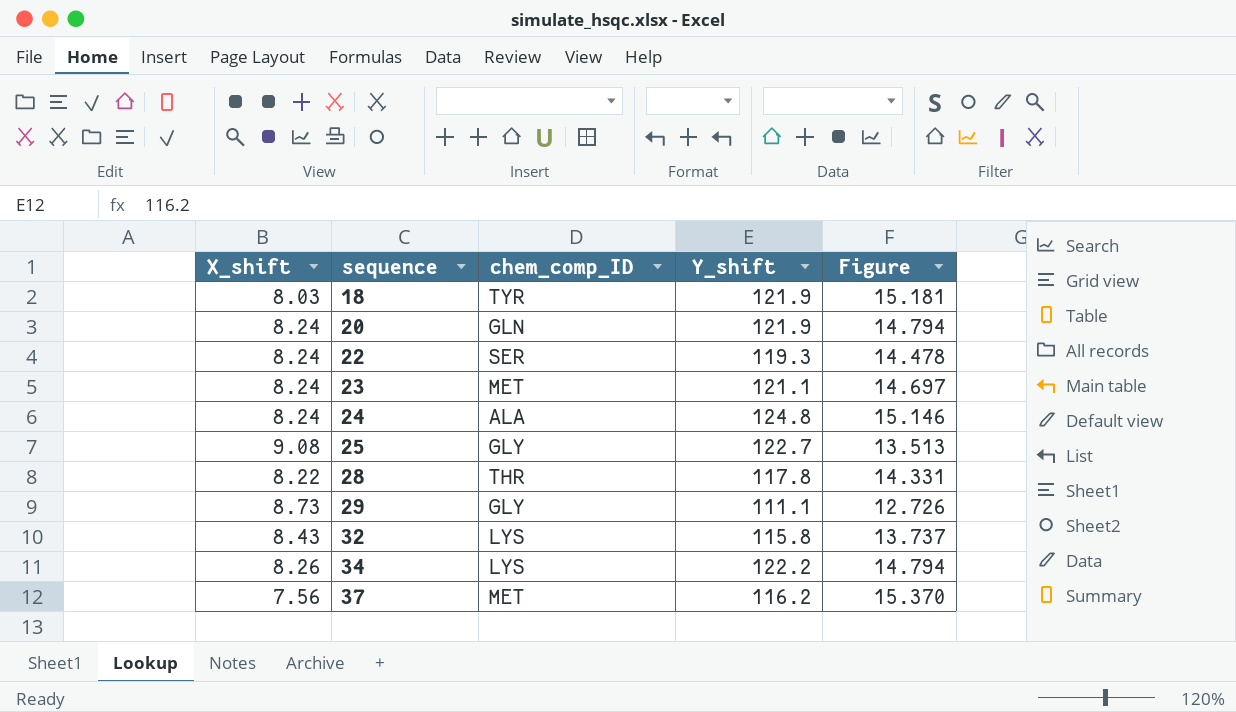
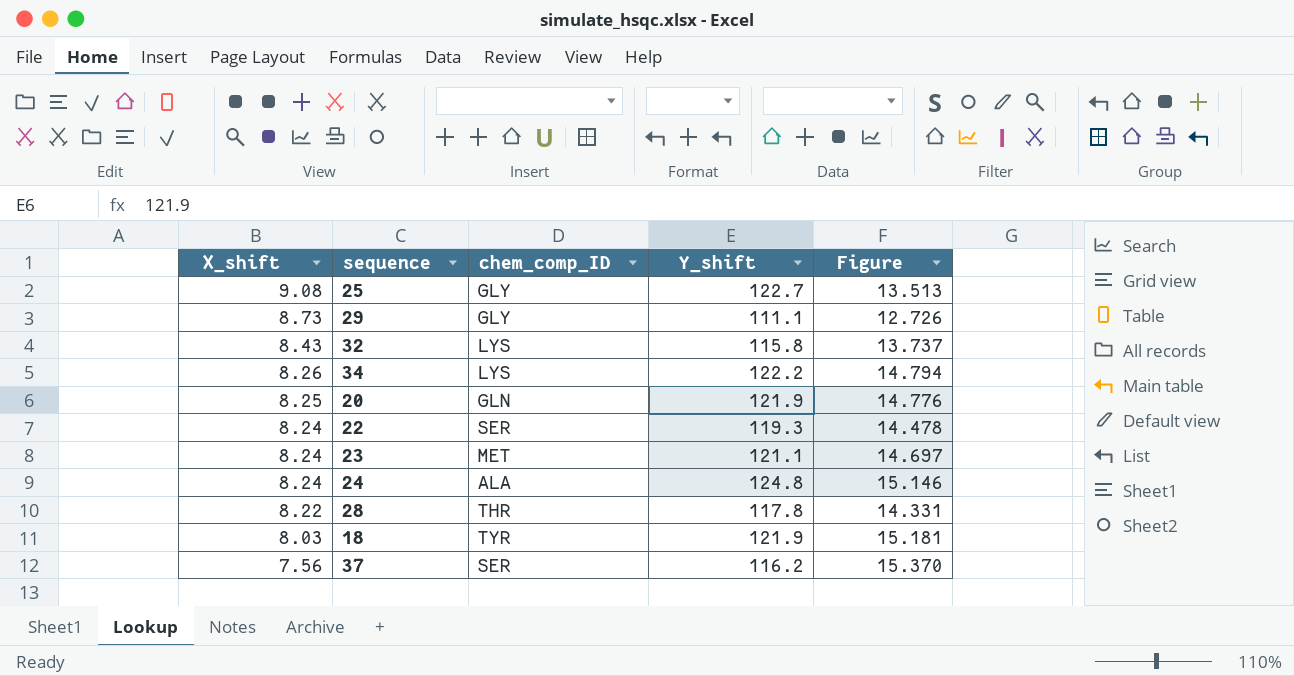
row order: sequence ascending -> X_shift descending
20 | X_shift: 8.24 -> 8.25
20 | Figure: 14.794 -> 14.776
37 | chem_comp_ID: MET -> SER

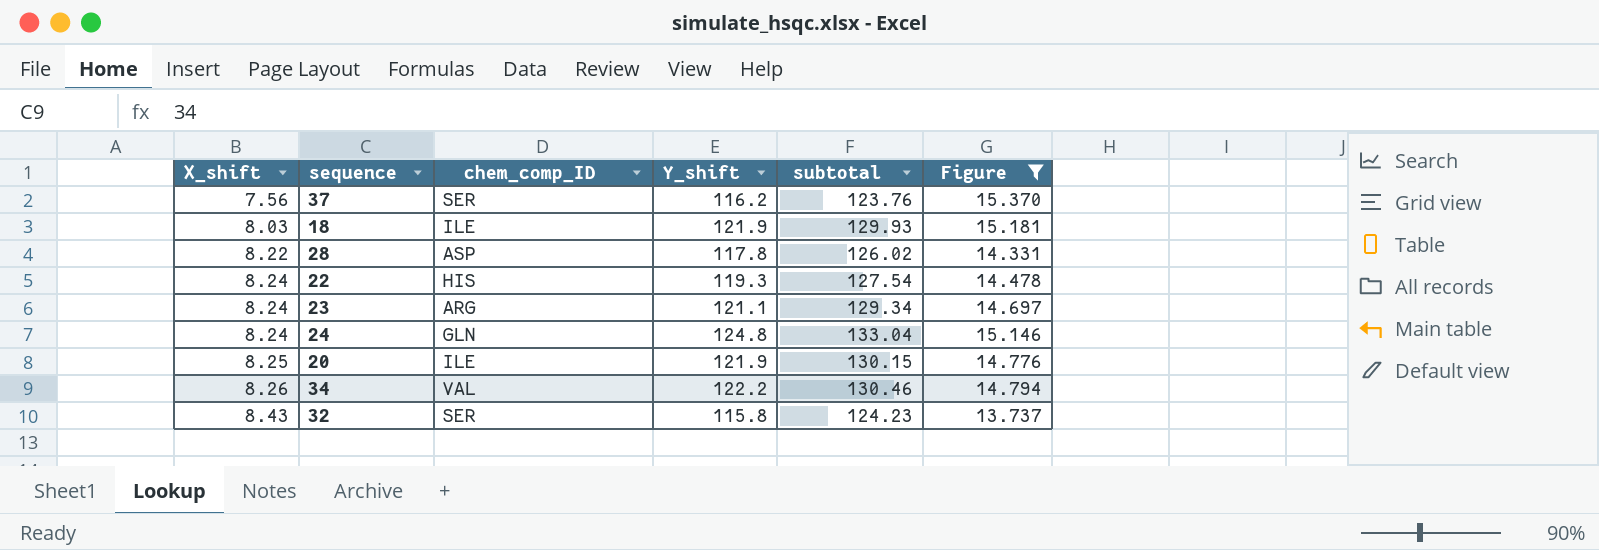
filter: none -> Figure >= 13.737
row order: X_shift descending -> X_shift ascending
column subtotal | formula: none -> [X_shift] + [Y_shift]
18 | chem_comp_ID: TYR -> ILE
28 | chem_comp_ID: THR -> ASP
22 | chem_comp_ID: SER -> HIS
23 | chem_comp_ID: MET -> ARG
24 | chem_comp_ID: ALA -> GLN
20 | chem_comp_ID: GLN -> ILE
34 | chem_comp_ID: LYS -> VAL
32 | chem_comp_ID: LYS -> SER

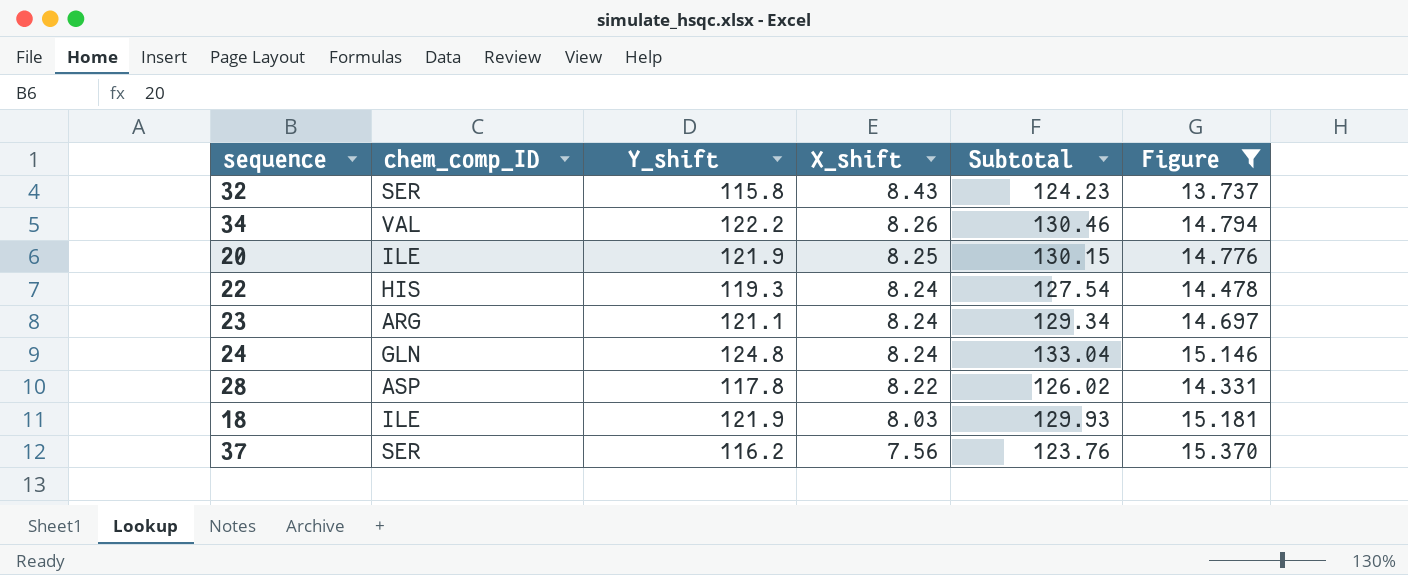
row order: X_shift ascending -> X_shift descending
column X_shift | position: 1 -> 4
column name: subtotal -> Subtotal

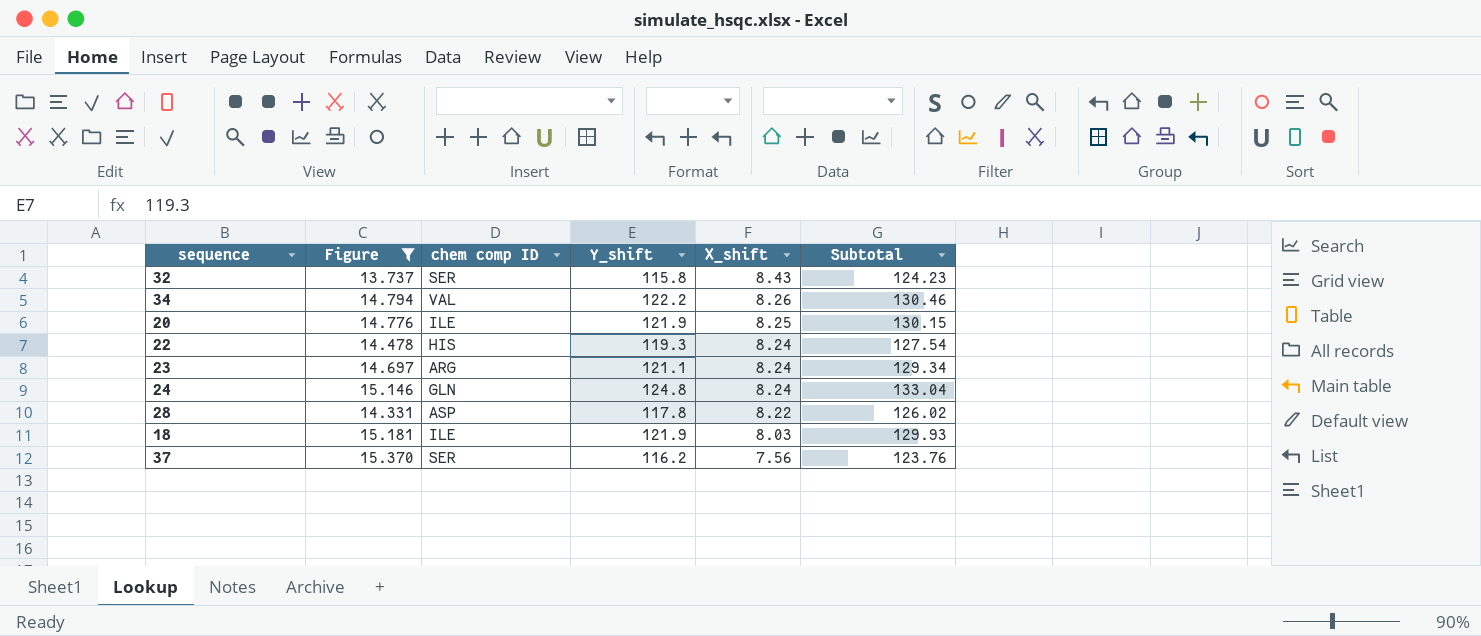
column Figure | position: 6 -> 2
column name: chem_comp_ID -> chem comp ID

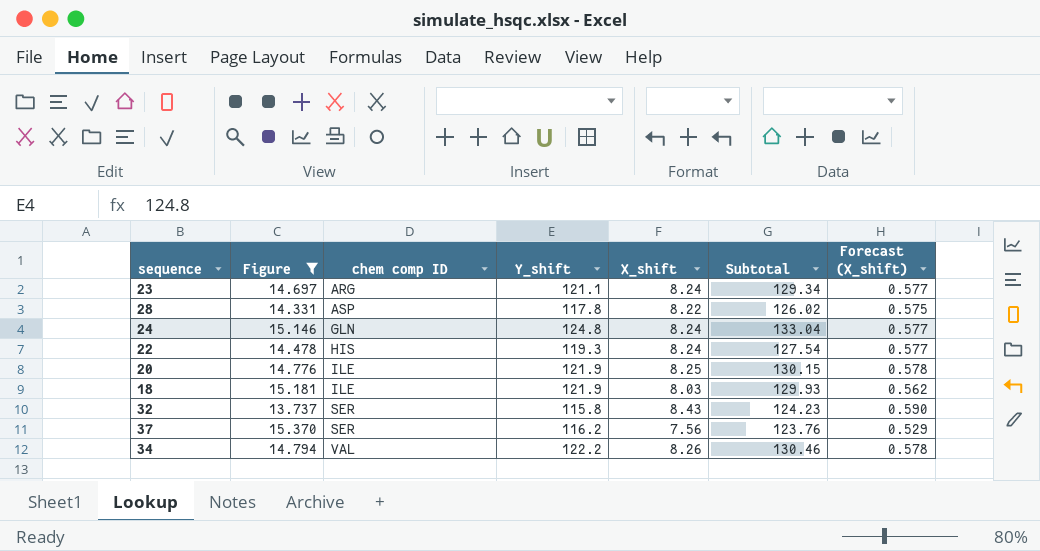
row order: X_shift descending -> chem comp ID ascending
column Forecast (X_shift) | formula: none -> [X_shift] * 0.07

